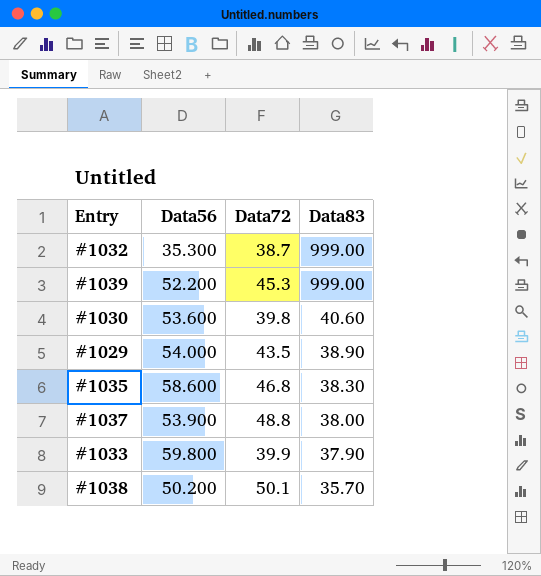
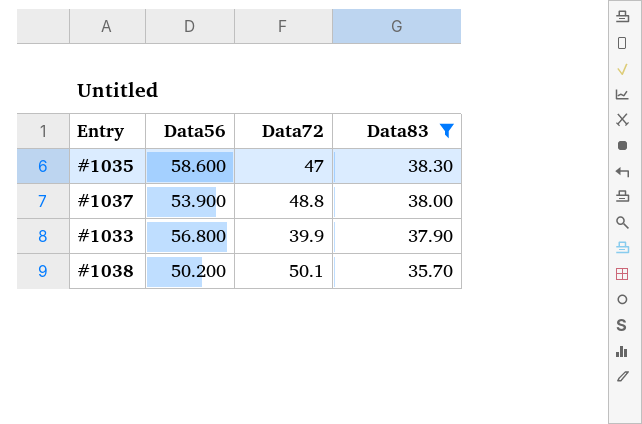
filter: none -> Data83 <= 38.30
#1035 | Data72: 46.8 -> 47
#1033 | Data56: 59.800 -> 56.800

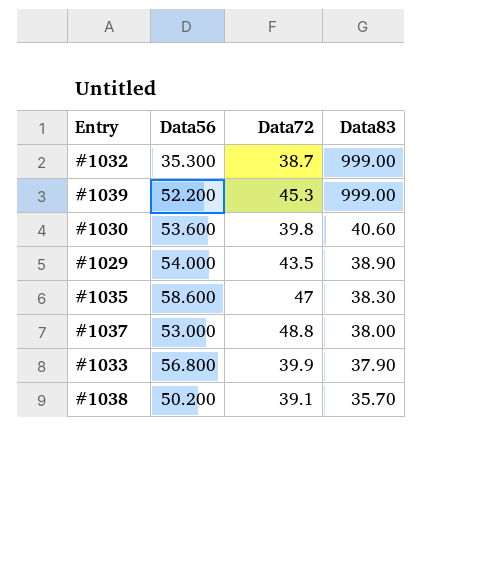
filter: Data83 <= 38.30 -> none
#1037 | Data56: 53.900 -> 53.000
#1038 | Data72: 50.1 -> 39.1

